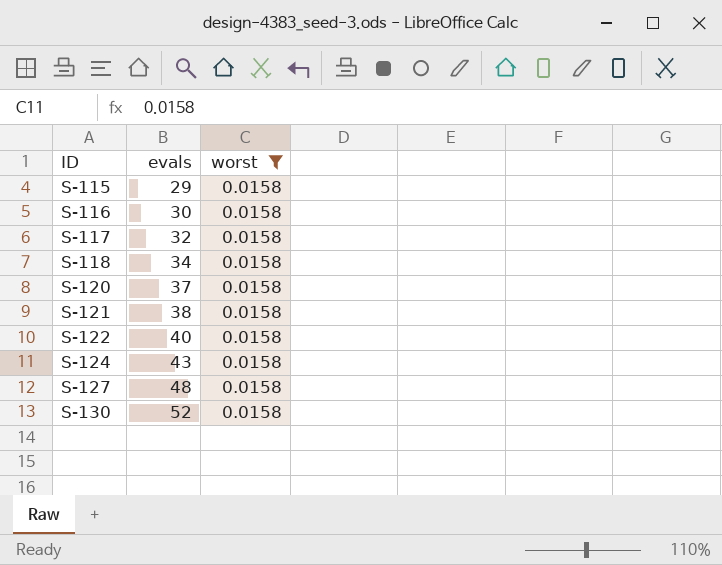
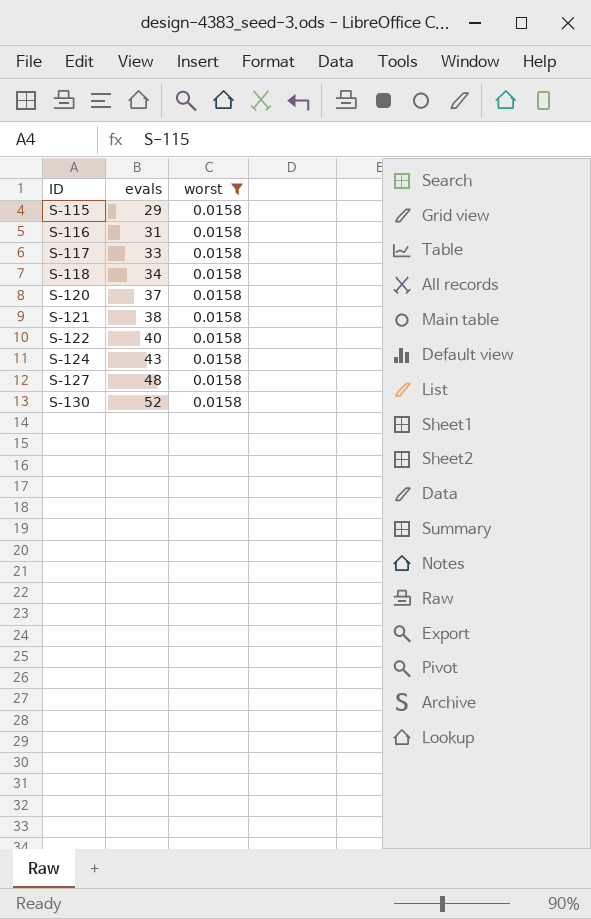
S-116 | evals: 30 -> 31
S-117 | evals: 32 -> 33

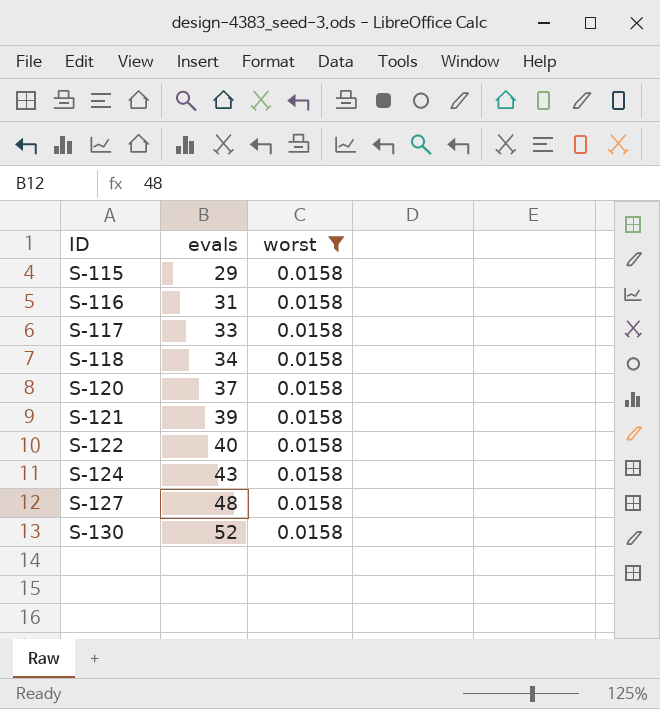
S-121 | evals: 38 -> 39

